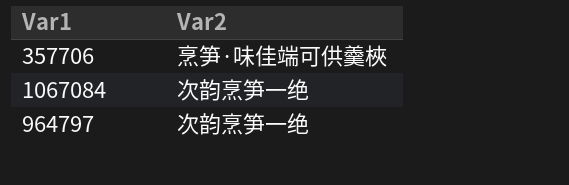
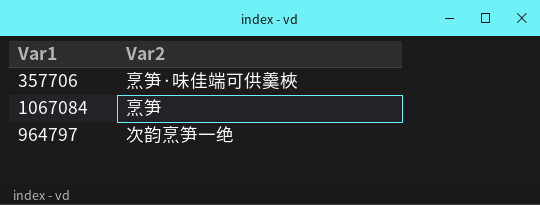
1067084 | Var2: 次韵烹笋一绝 -> 烹笋

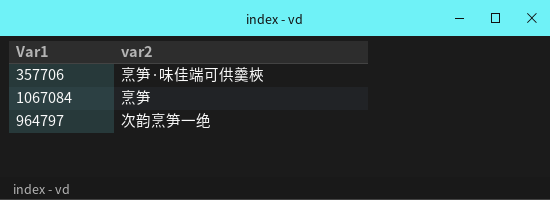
column name: Var2 -> var2

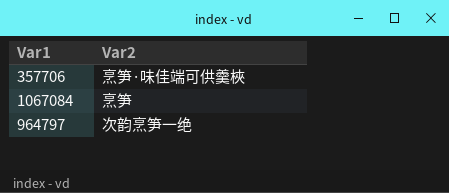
column name: var2 -> Var2

